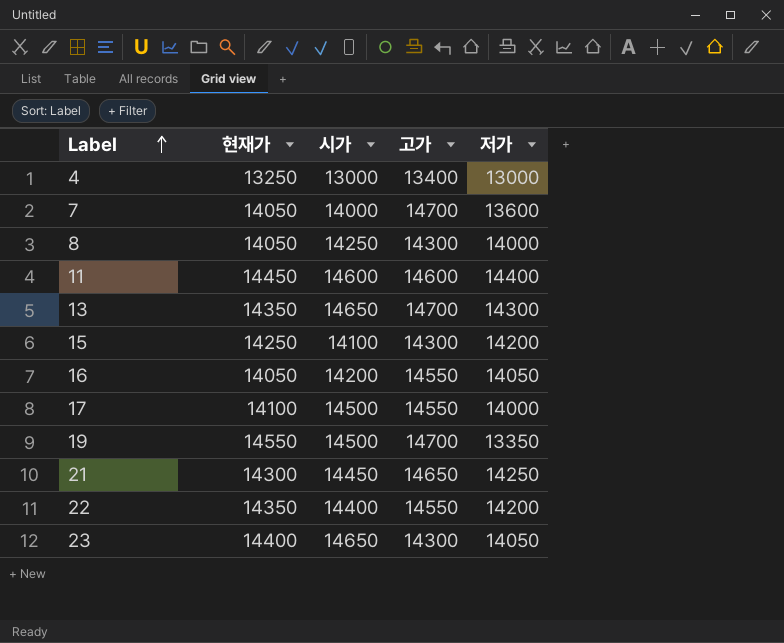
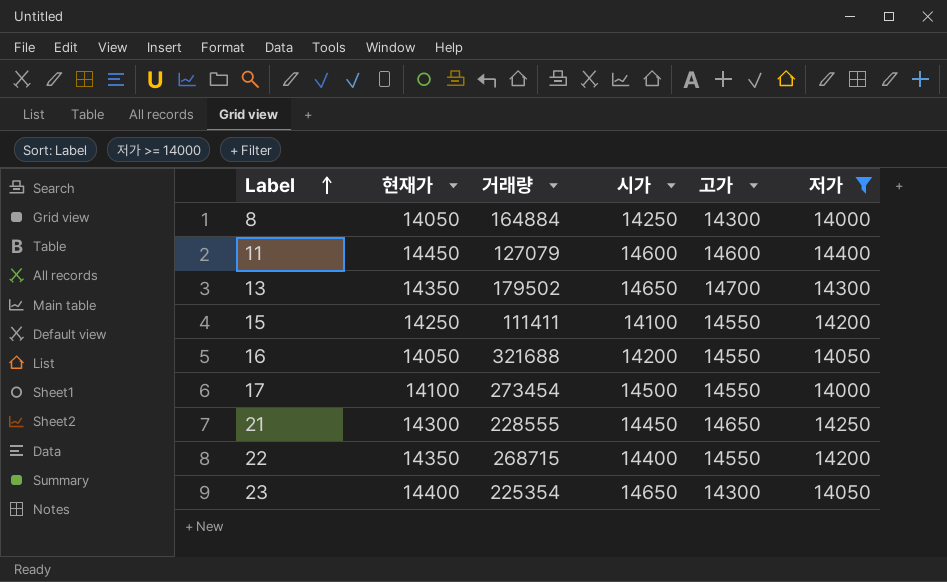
filter: none -> 저가 >= 14000
column 거래량 | position: none -> 3
15 | 고가: 14300 -> 14550

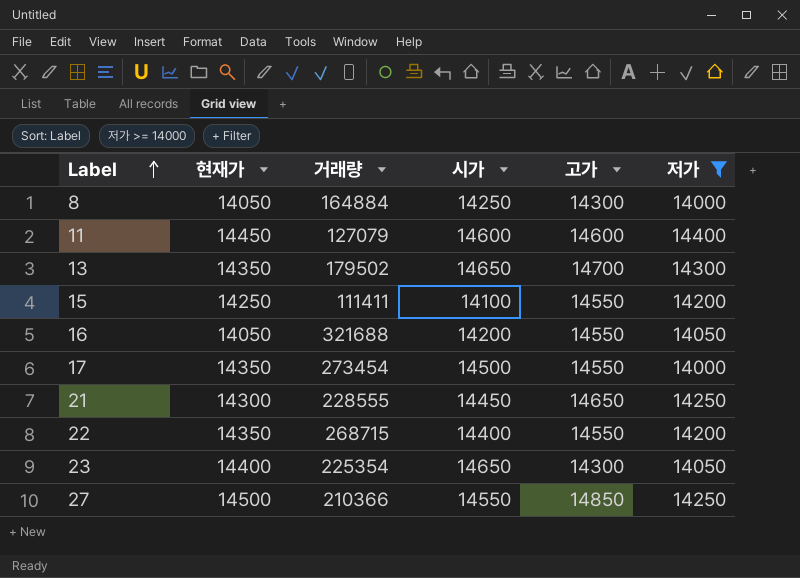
17 | 현재가: 14100 -> 14350
row 27: none -> 14500 | 210366 | 14550 | 14850 | 14250

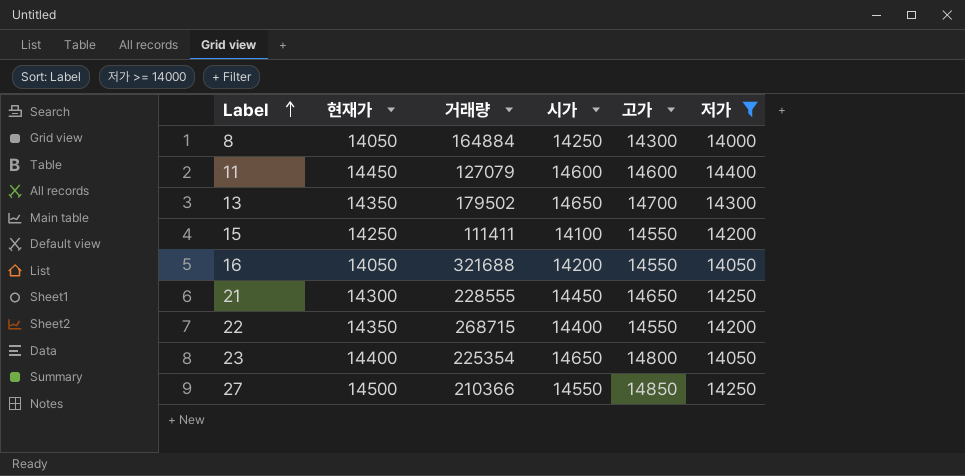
row 17: 14350 | 273454 | 14500 | 14550 | 14000 -> none
23 | 고가: 14300 -> 14800

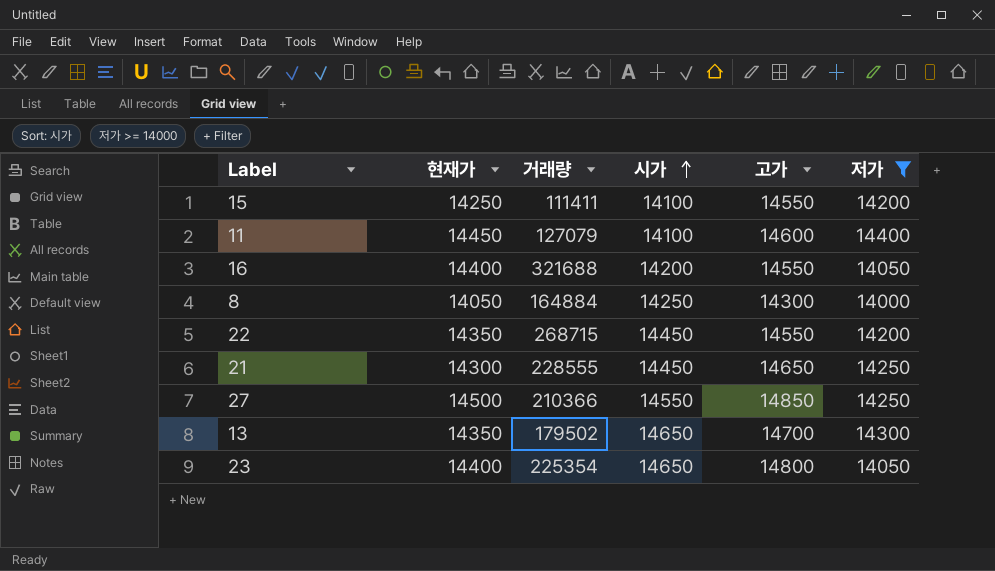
row order: Label ascending -> 시가 ascending
11 | 시가: 14600 -> 14100
16 | 현재가: 14050 -> 14400
22 | 시가: 14400 -> 14450

